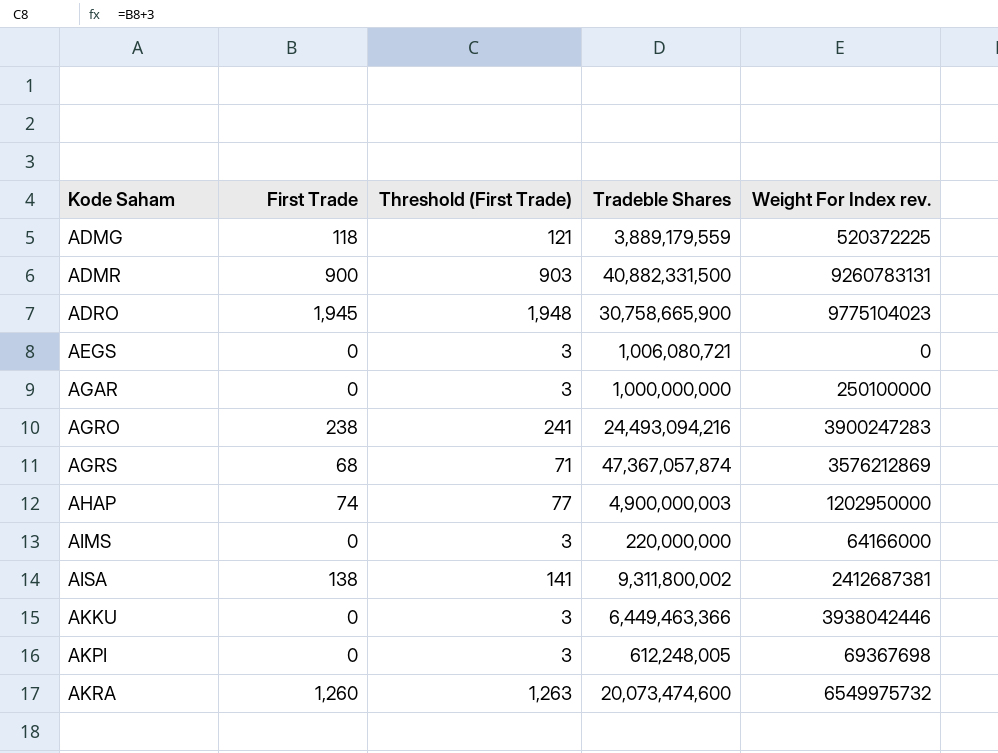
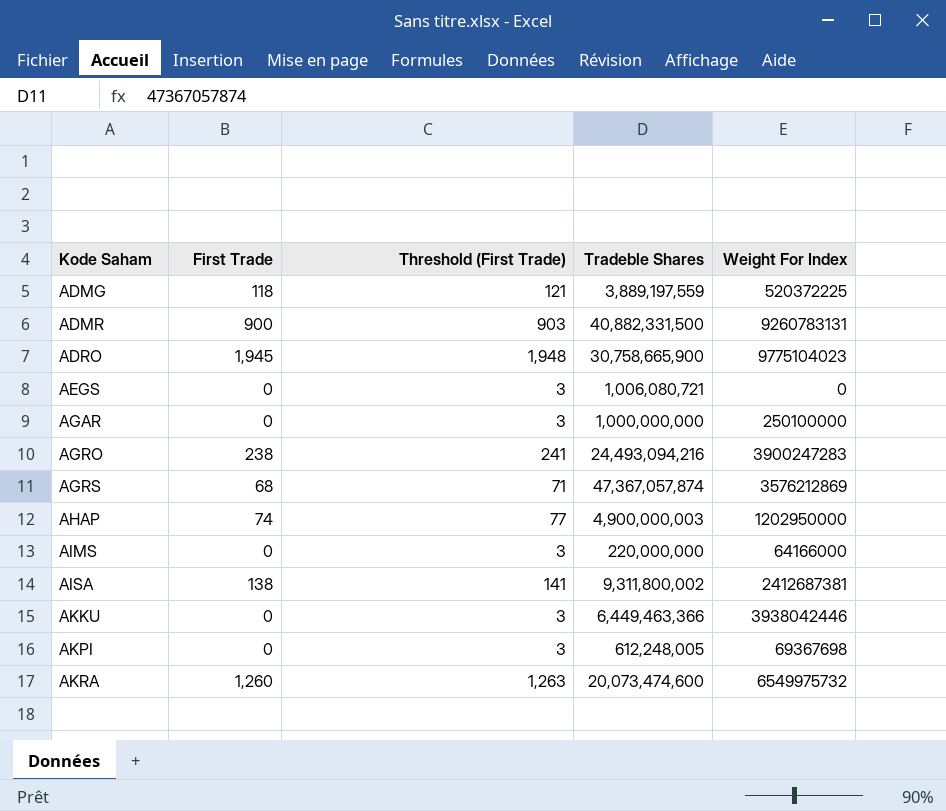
column name: Weight For Index rev. -> Weight For Index
ADMG | Tradeble Shares: 3,889,179,559 -> 3,889,197,559

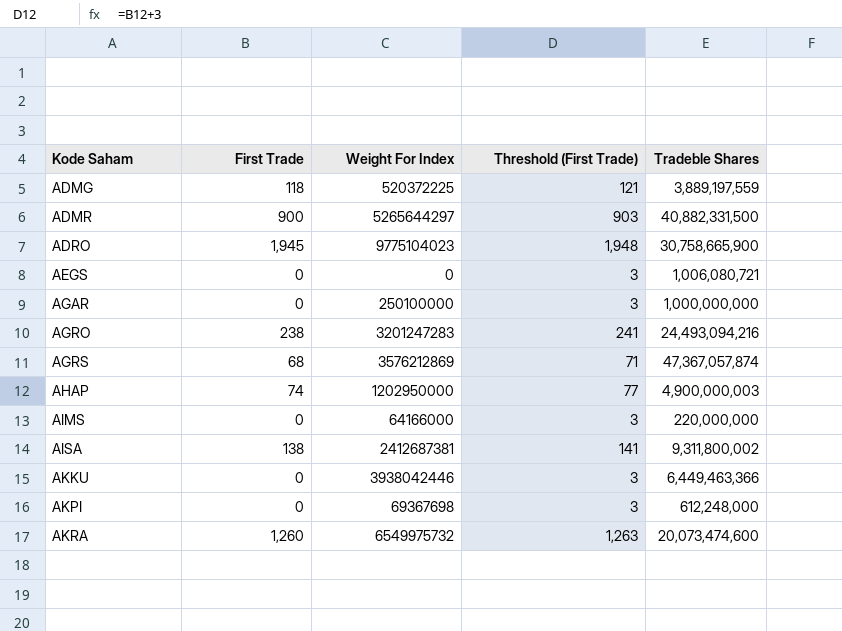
column Weight For Index | position: 5 -> 3
ADMR | Weight For Index: 9260783131 -> 5265644297
AGRO | Weight For Index: 3900247283 -> 3201247283
AKPI | Tradeble Shares: 612,248,005 -> 612,248,000

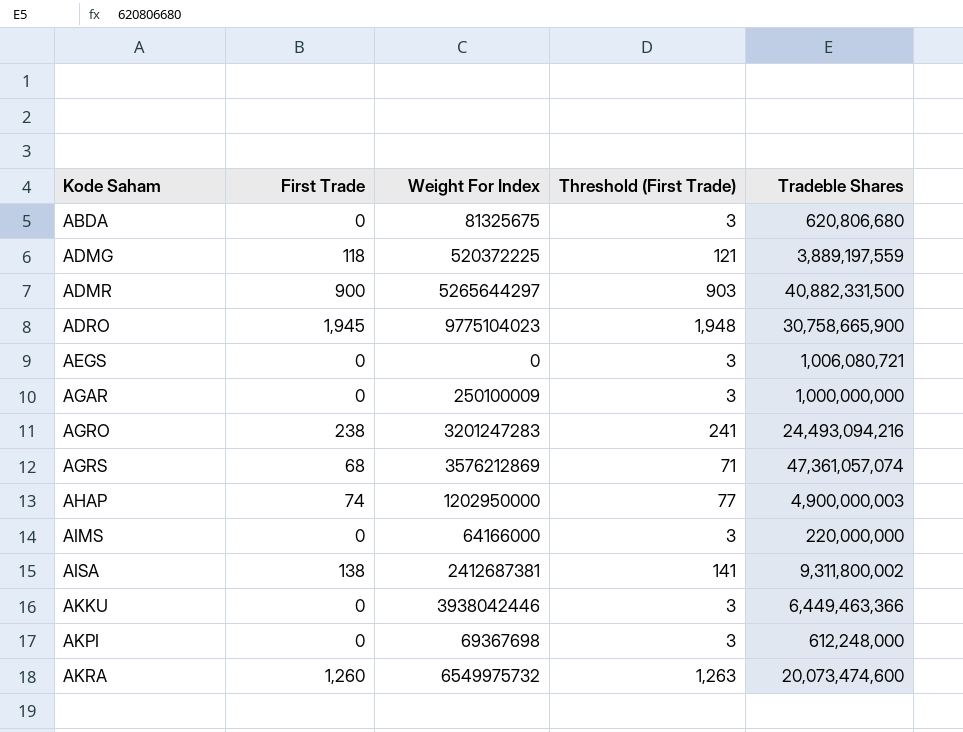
row ABDA: none -> 0 | 81325675 | 3 | 620,806,680
AGAR | Weight For Index: 250100000 -> 250100009
AGRS | Tradeble Shares: 47,367,057,874 -> 47,361,057,074

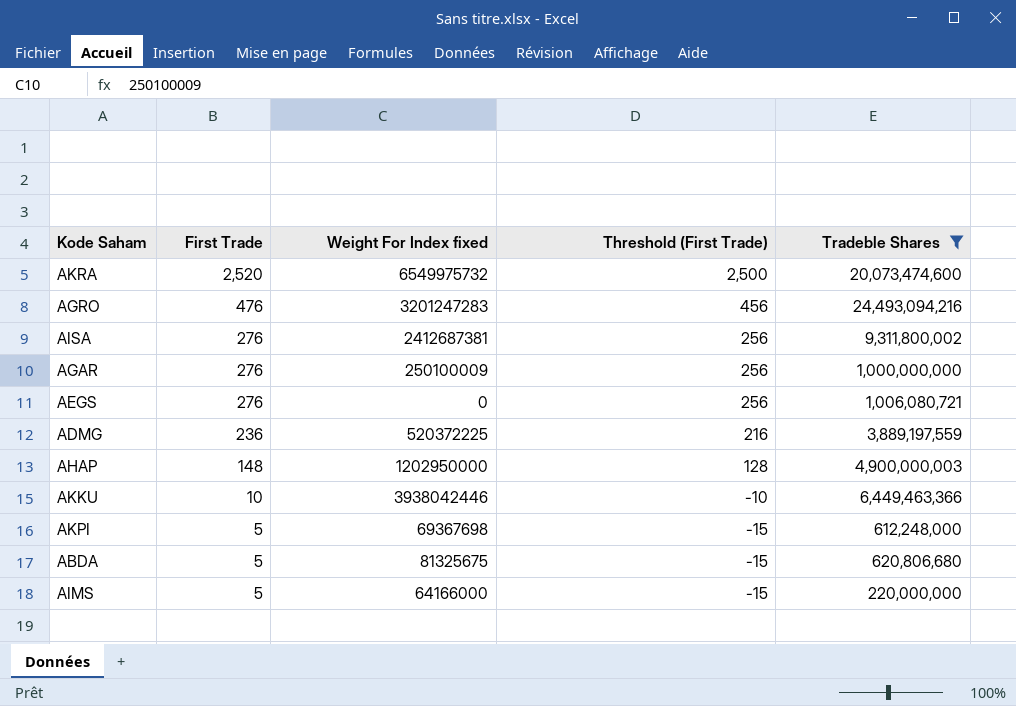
filter: none -> Tradeble Shares <= 24,493,094,216
row order: Kode Saham ascending -> First Trade descending
column name: Weight For Index -> Weight For Index fixed
column Threshold (First Trade) | formula: [First Trade] + 3 -> [First Trade] - 20
AKRA | First Trade: 1,260 -> 2,520
AGRO | First Trade: 238 -> 476
AISA | First Trade: 138 -> 276
AGAR | First Trade: 0 -> 276
AEGS | First Trade: 0 -> 276
ADMG | First Trade: 118 -> 236
AHAP | First Trade: 74 -> 148
AKKU | First Trade: 0 -> 10
AKPI | First Trade: 0 -> 5
ABDA | First Trade: 0 -> 5
AIMS | First Trade: 0 -> 5

